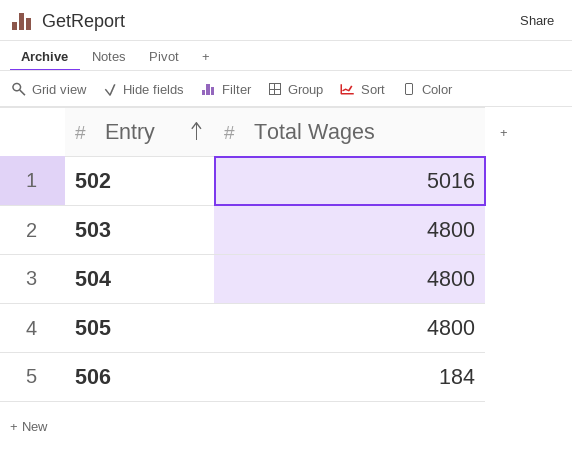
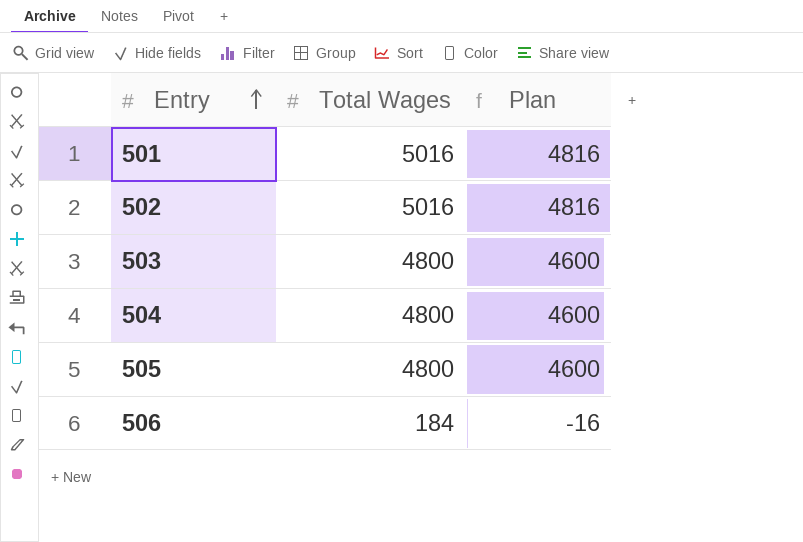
column Plan | formula: none -> [Total Wages] - 200
row 501: none -> 5016 | 4816

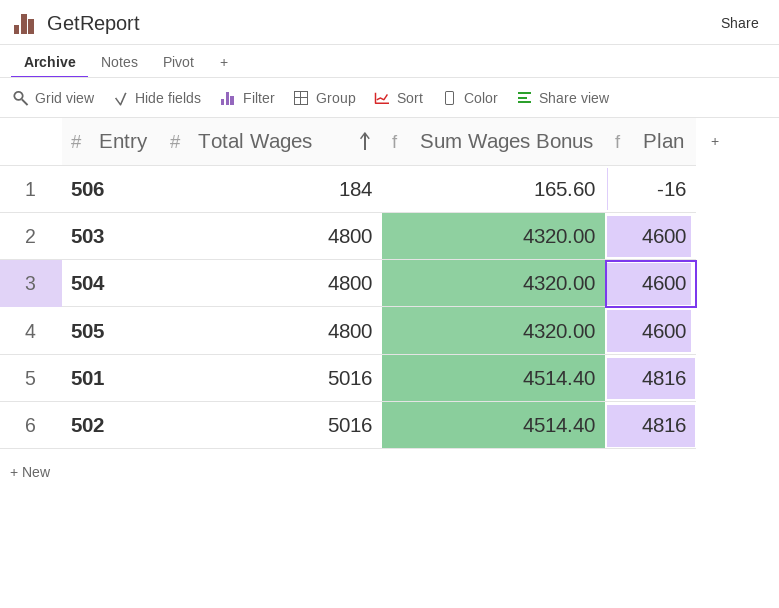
row order: Entry ascending -> Total Wages ascending
column Sum Wages Bonus | formula: none -> [Total Wages] * 0.9

